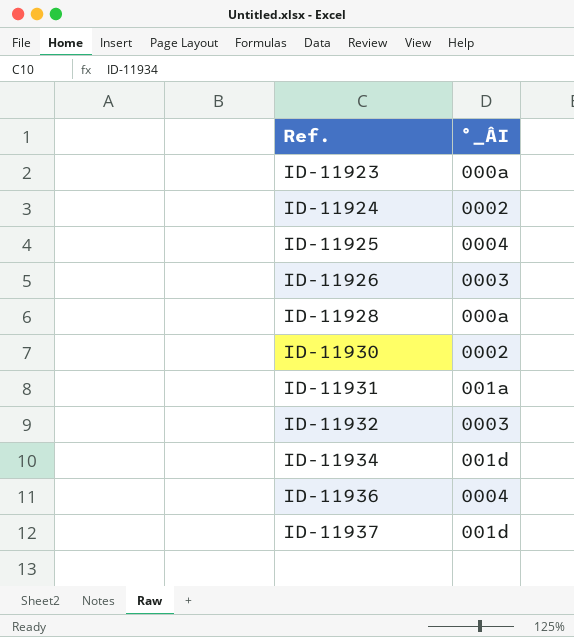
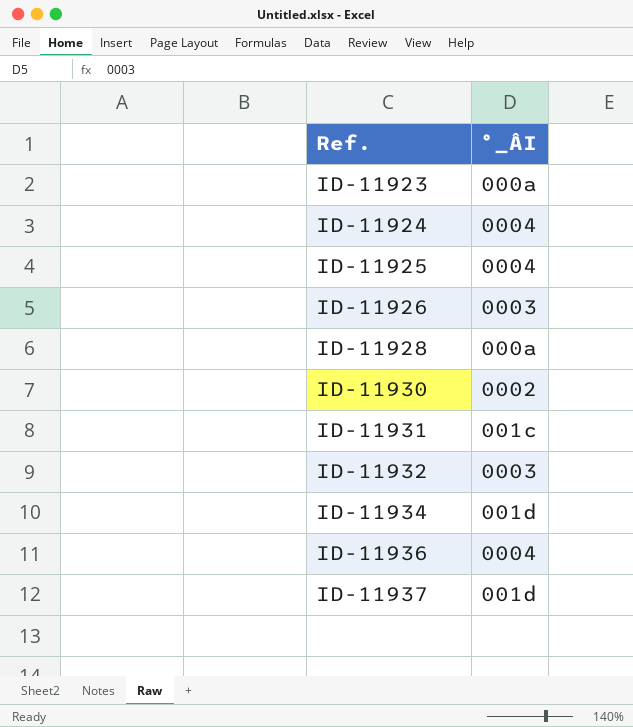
ID-11924 | °_ÂI: 0002 -> 0004
ID-11931 | °_ÂI: 001a -> 001c

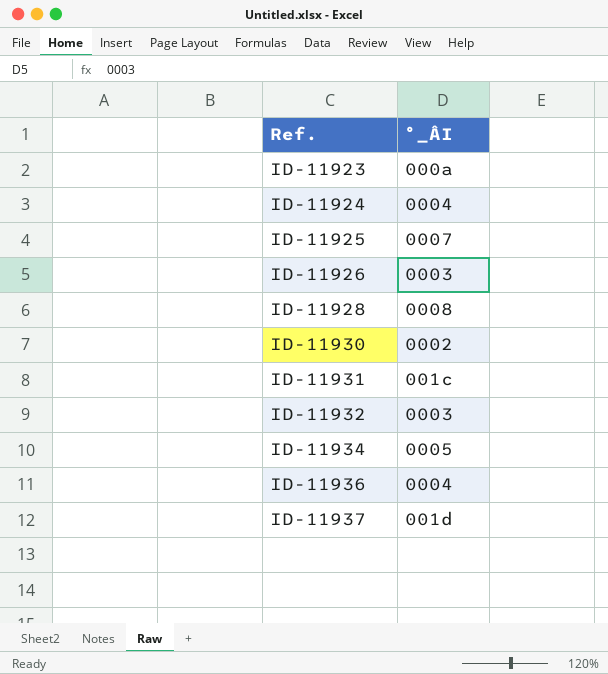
ID-11925 | °_ÂI: 0004 -> 0007
ID-11928 | °_ÂI: 000a -> 0008
ID-11934 | °_ÂI: 001d -> 0005

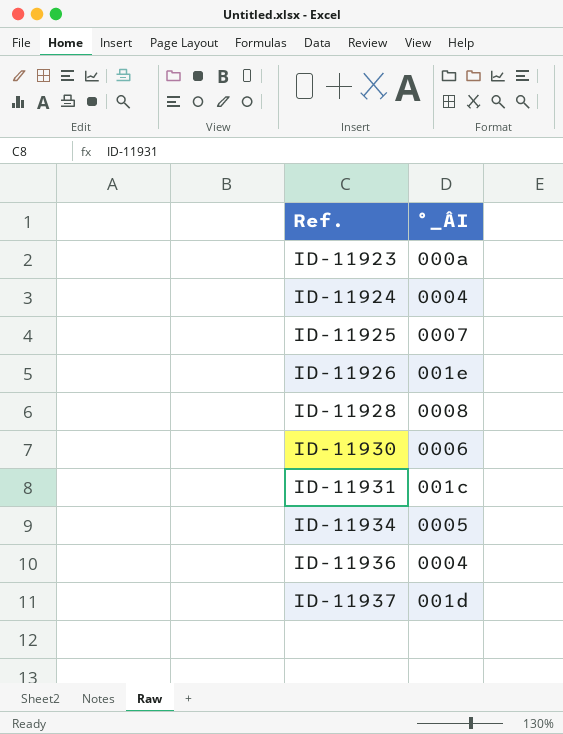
row ID-11932: 0003 -> none
ID-11926 | °_ÂI: 0003 -> 001e
ID-11930 | °_ÂI: 0002 -> 0006

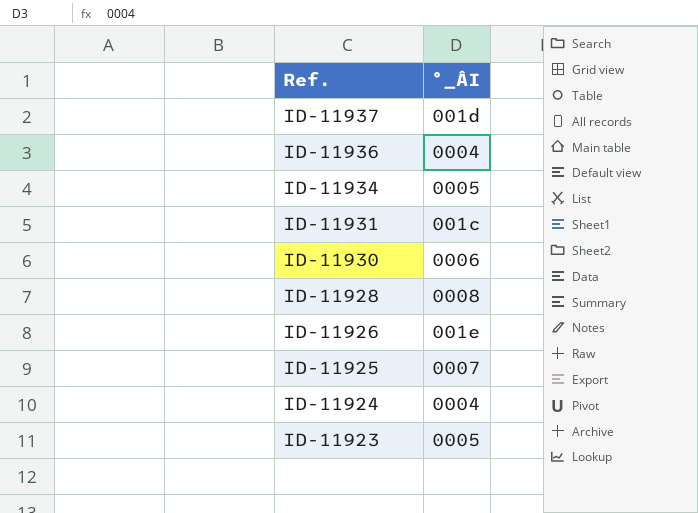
row order: Ref. ascending -> Ref. descending
ID-11923 | °_ÂI: 000a -> 0005

